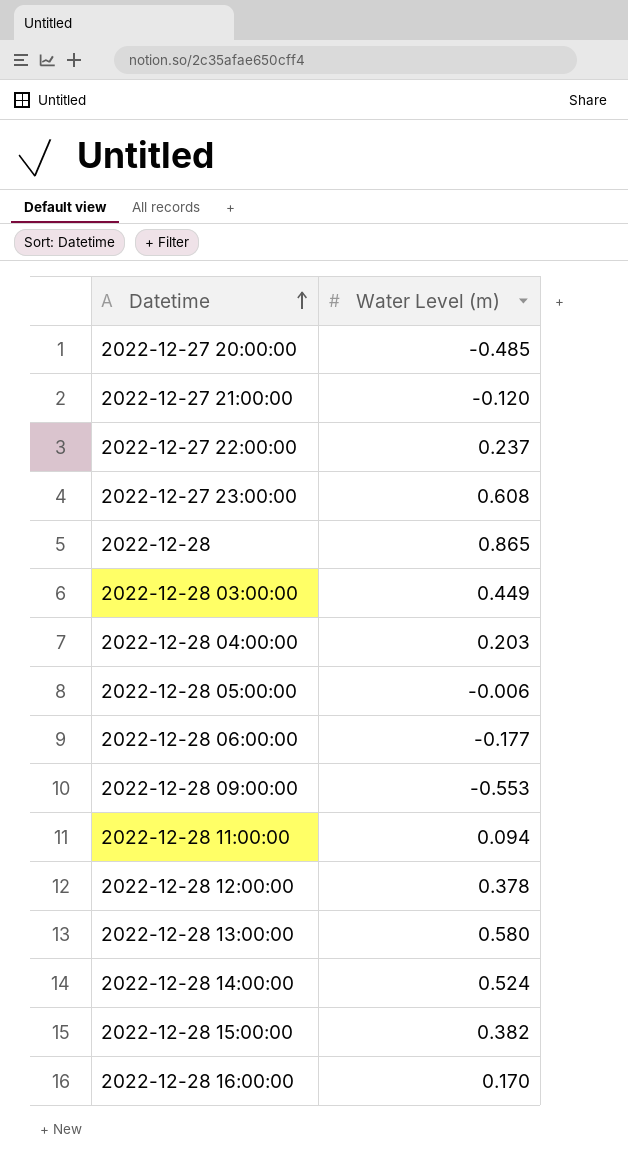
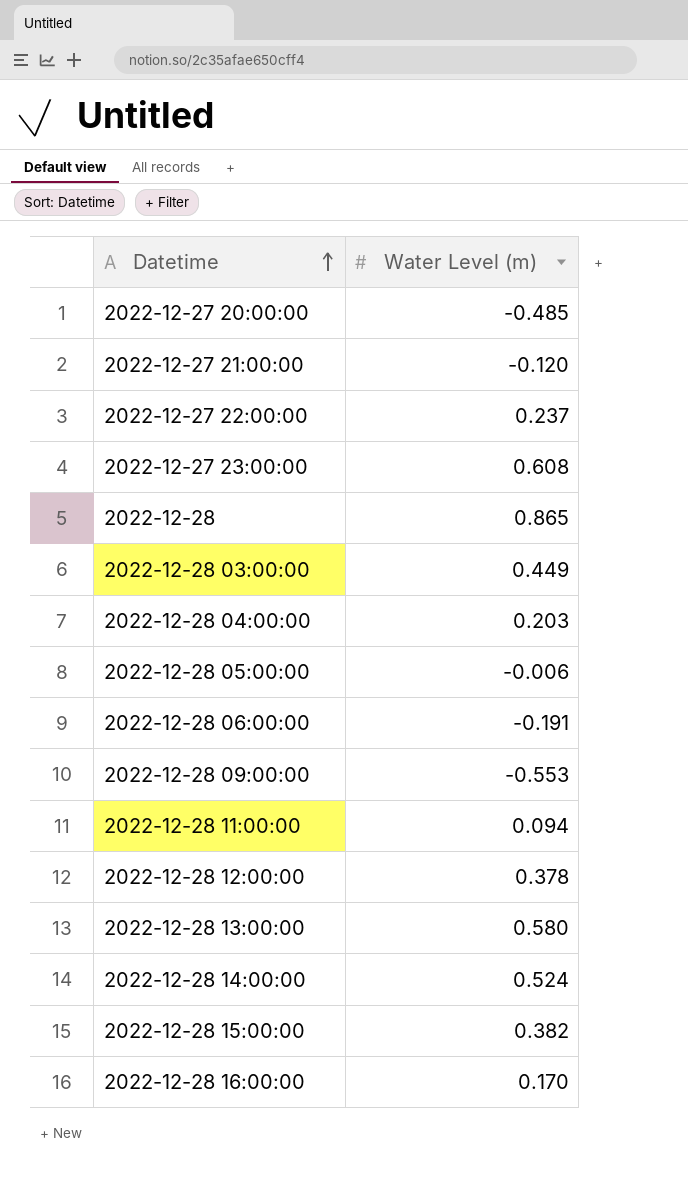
2022-12-28 06:00:00 | Water Level (m): -0.177 -> -0.191

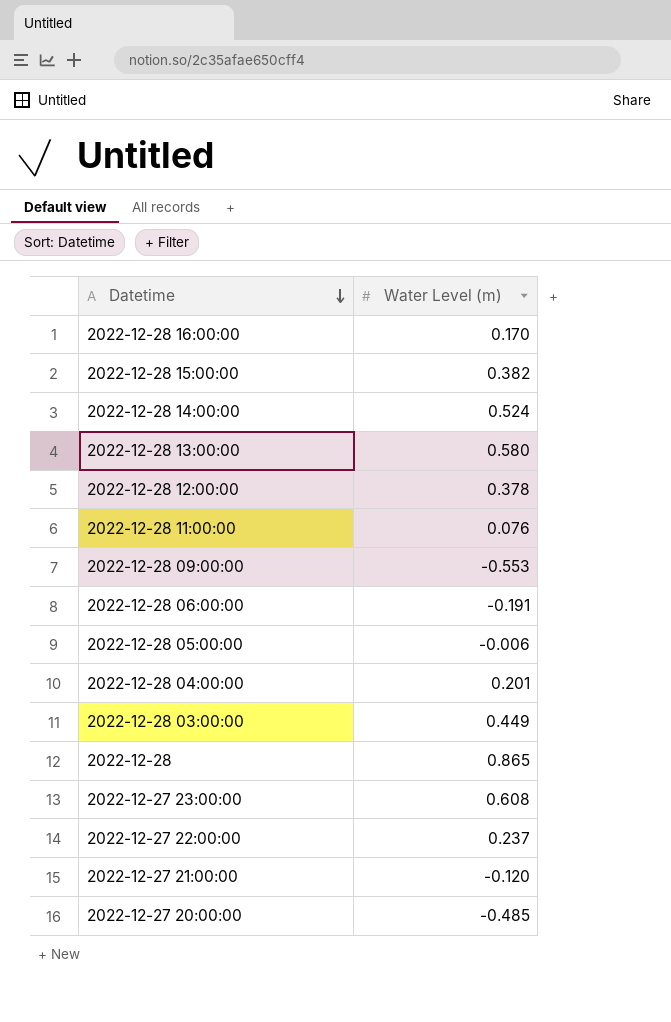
row order: Datetime ascending -> Datetime descending
2022-12-28 11:00:00 | Water Level (m): 0.094 -> 0.076
2022-12-28 04:00:00 | Water Level (m): 0.203 -> 0.201

